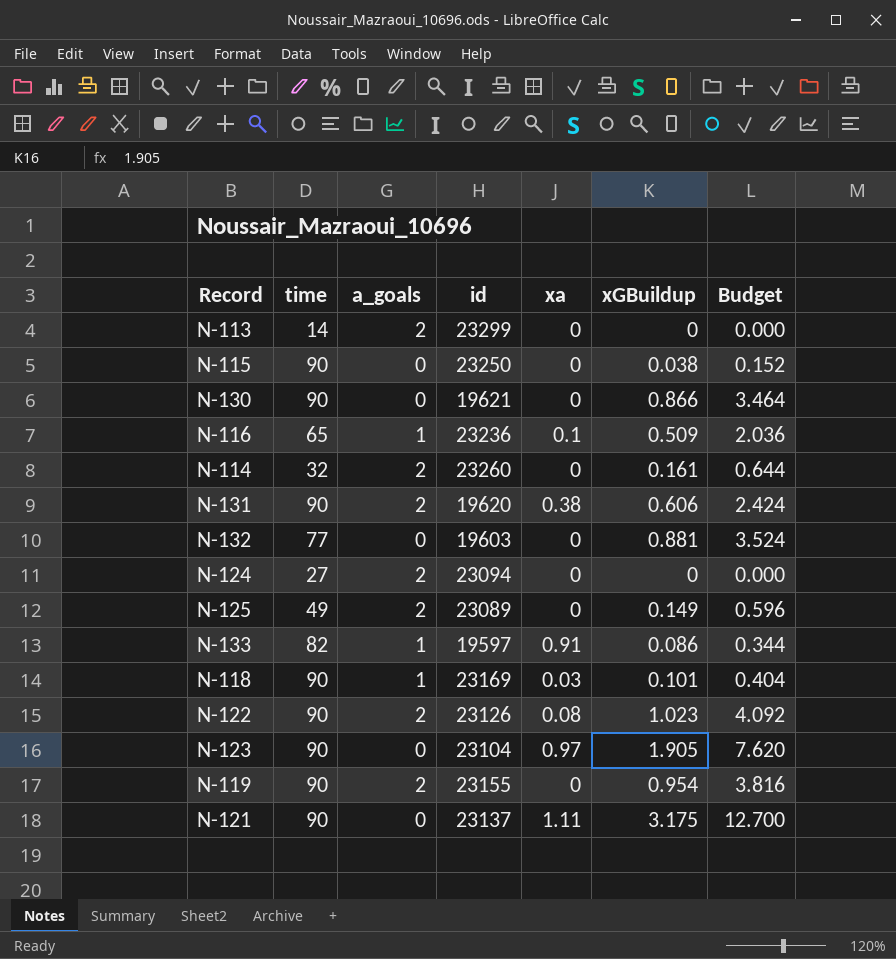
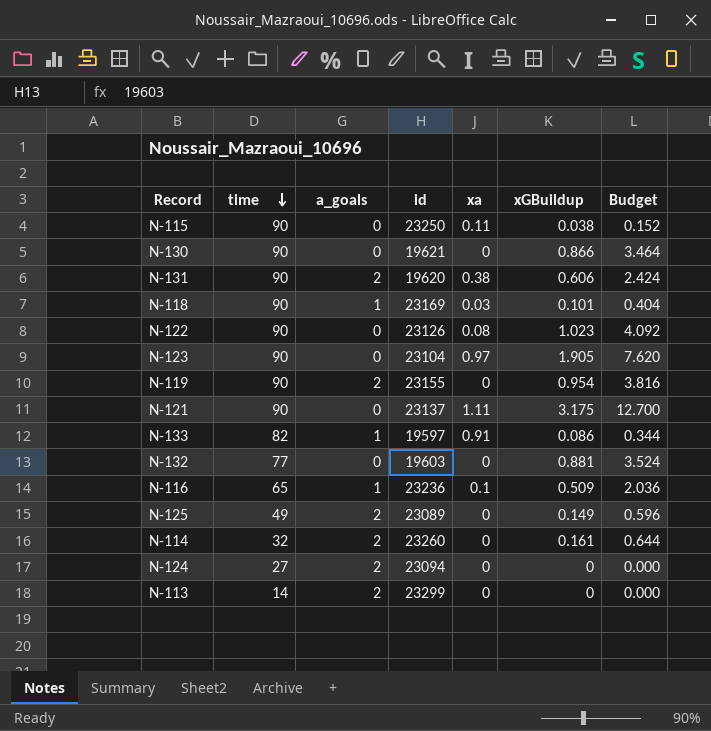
row order: none -> time descending
N-115 | xa: 0 -> 0.11
N-122 | a_goals: 2 -> 0

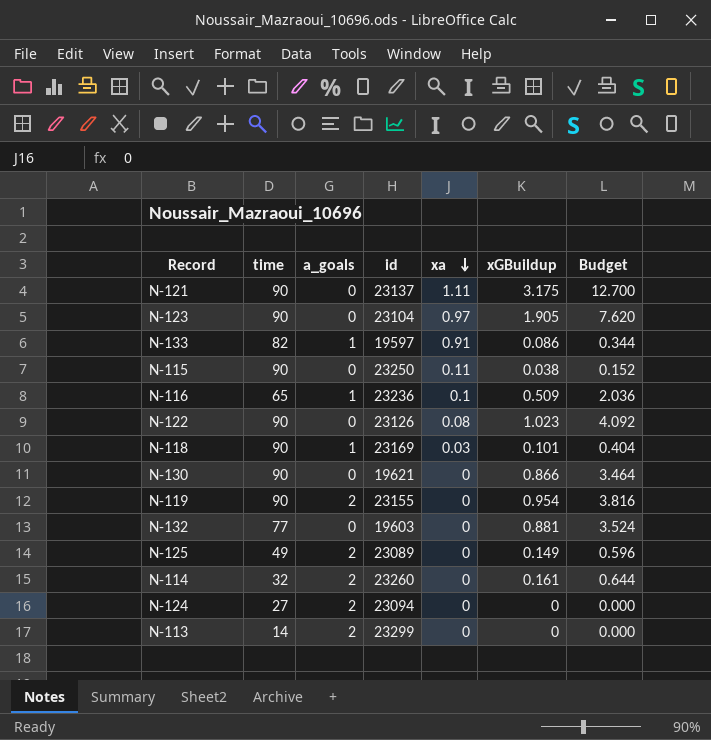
row order: time descending -> xa descending
row N-131: 90 | 2 | 19620 | 0.38 | 0.606 | 2.424 -> none

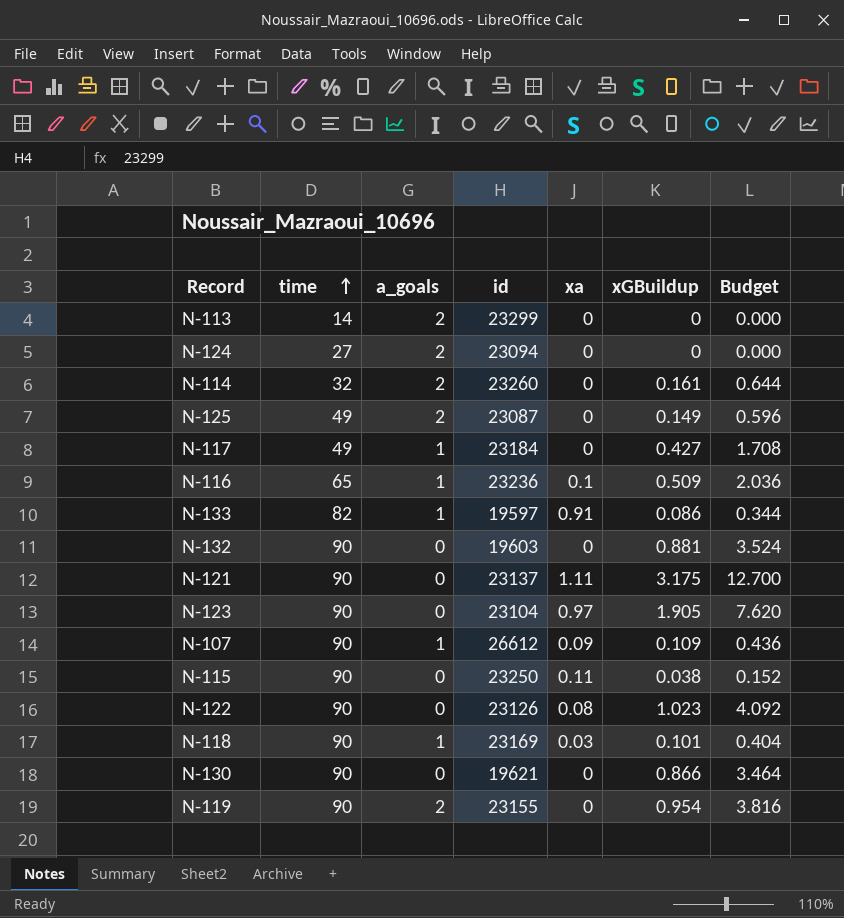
row order: xa descending -> time ascending
N-125 | id: 23089 -> 23087
row N-117: none -> 49 | 1 | 23184 | 0 | 0.427 | 1.708
N-132 | time: 77 -> 90
row N-107: none -> 90 | 1 | 26612 | 0.09 | 0.109 | 0.436

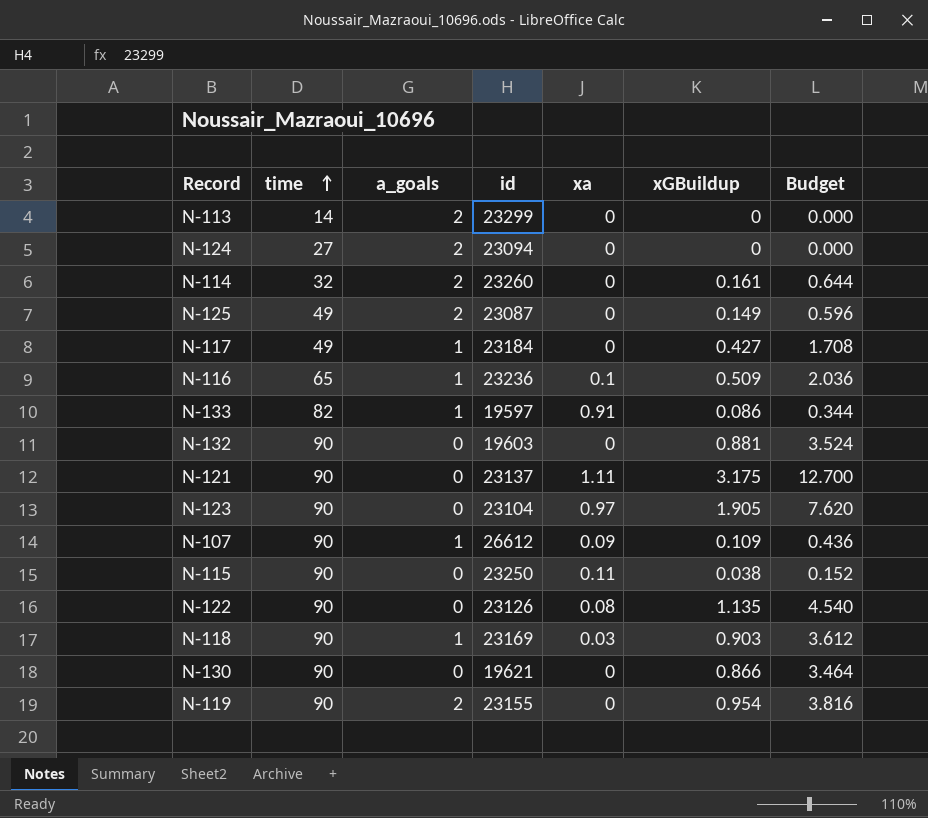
N-122 | xGBuildup: 1.023 -> 1.135
N-122 | Budget: 4.092 -> 4.540
N-118 | xGBuildup: 0.101 -> 0.903
N-118 | Budget: 0.404 -> 3.612

